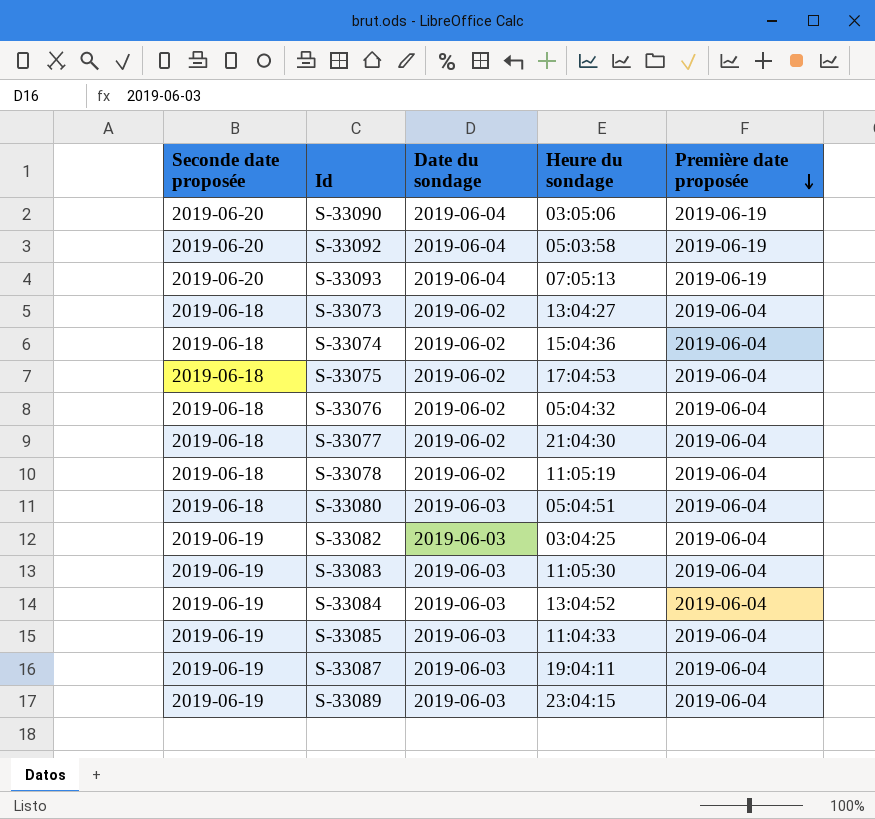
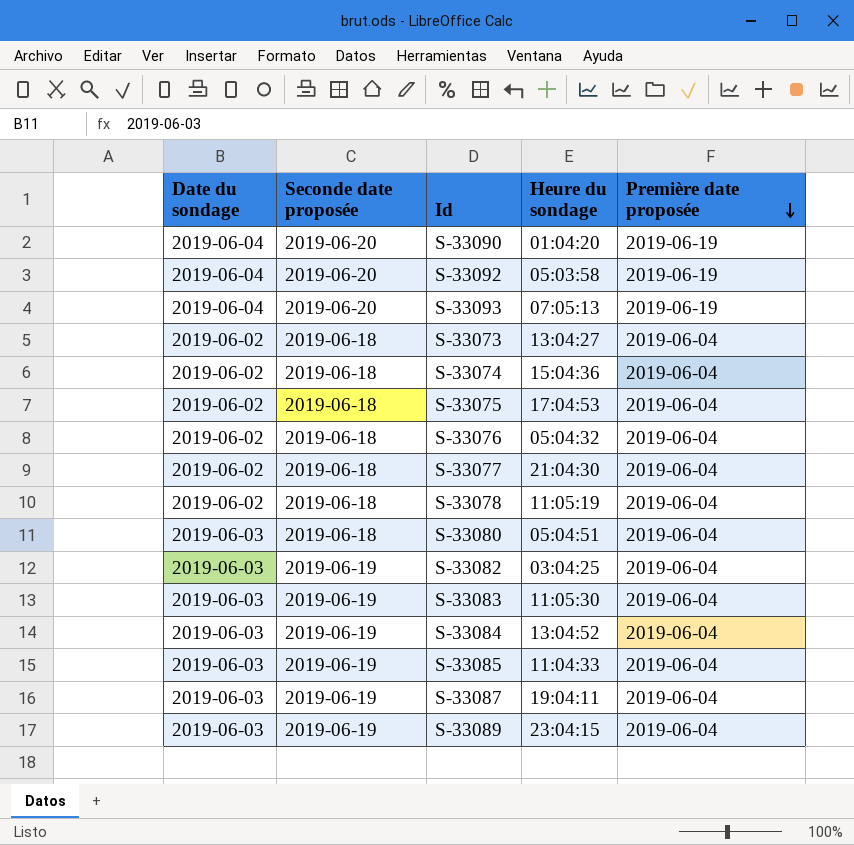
column Date du sondage | position: 3 -> 1
S-33090 | Heure du sondage: 03:05:06 -> 01:04:20

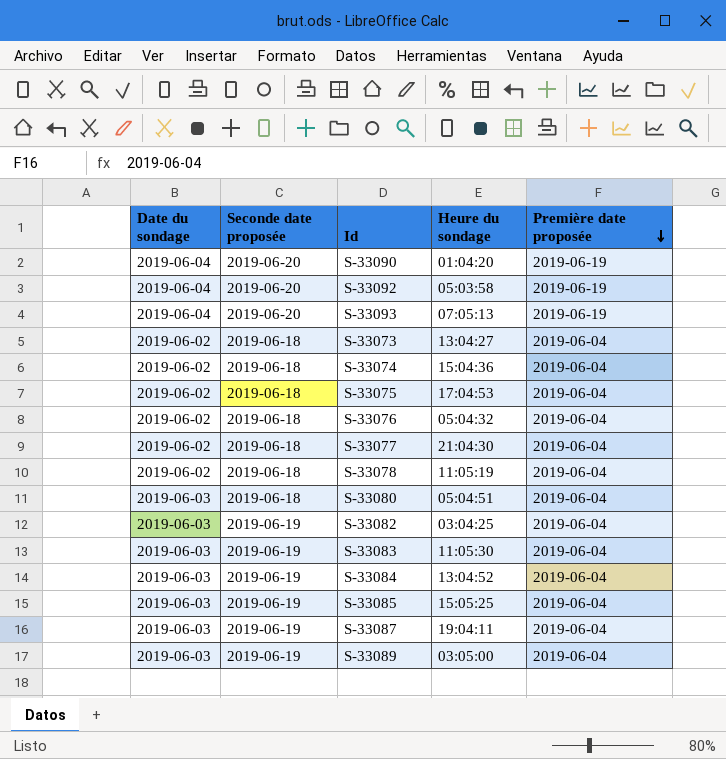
S-33085 | Heure du sondage: 11:04:33 -> 15:05:25
S-33089 | Heure du sondage: 23:04:15 -> 03:05:00

